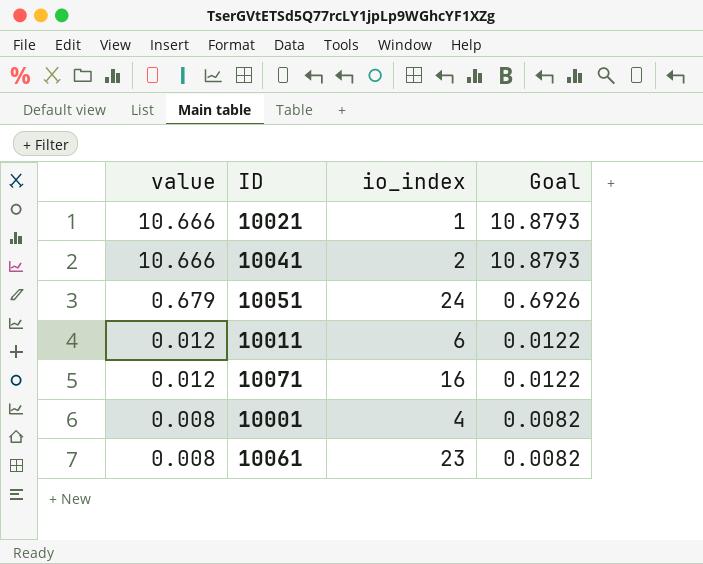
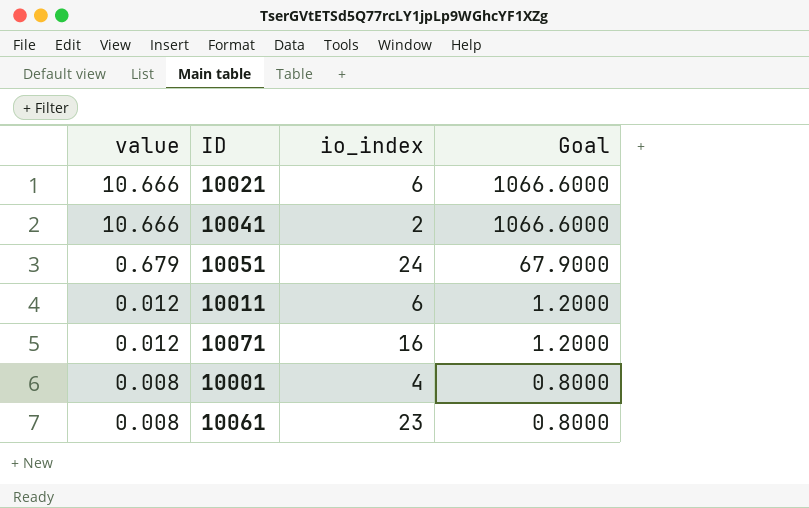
column Goal | formula: [value] * 1.02 -> [value] * 100
10021 | io_index: 1 -> 6

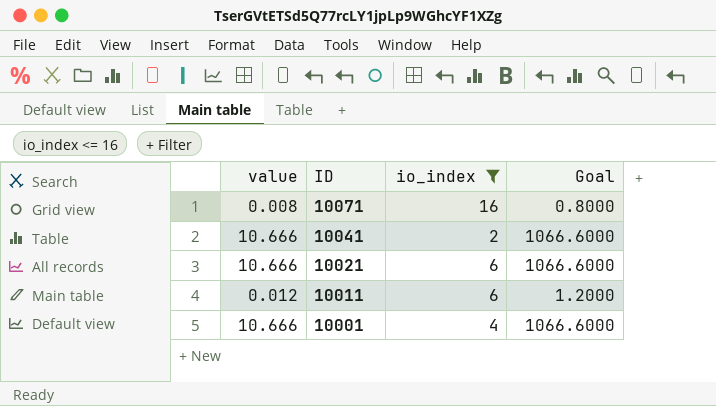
filter: none -> io_index <= 16
row order: value descending -> ID descending
10071 | value: 0.012 -> 0.008
10071 | Goal: 1.2000 -> 0.8000
10001 | value: 0.008 -> 10.666
10001 | Goal: 0.8000 -> 1066.6000

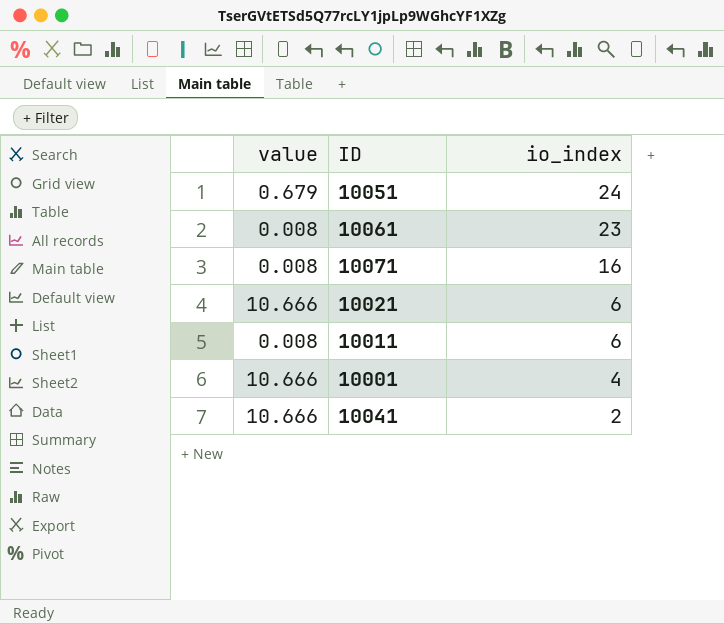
filter: io_index <= 16 -> none
row order: ID descending -> io_index descending
column Goal | formula: [value] * 100 -> none
10011 | value: 0.012 -> 0.008

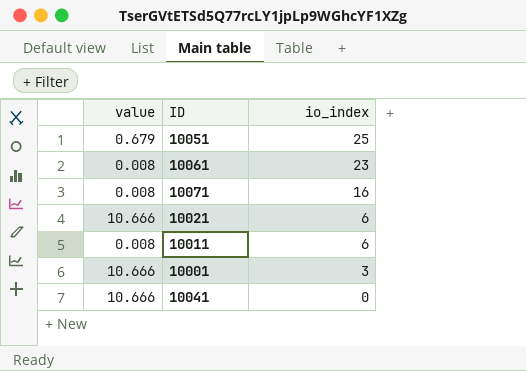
10051 | io_index: 24 -> 25
10001 | io_index: 4 -> 3
10041 | io_index: 2 -> 0

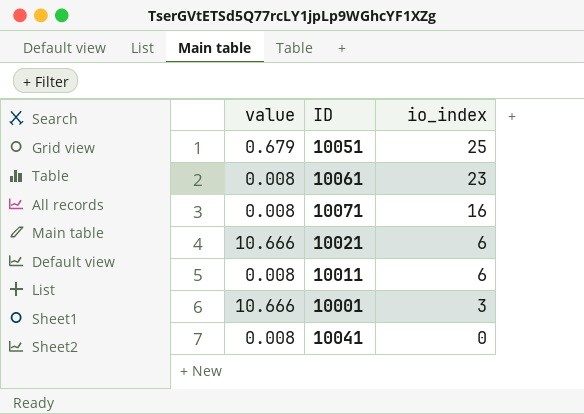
10041 | value: 10.666 -> 0.008

